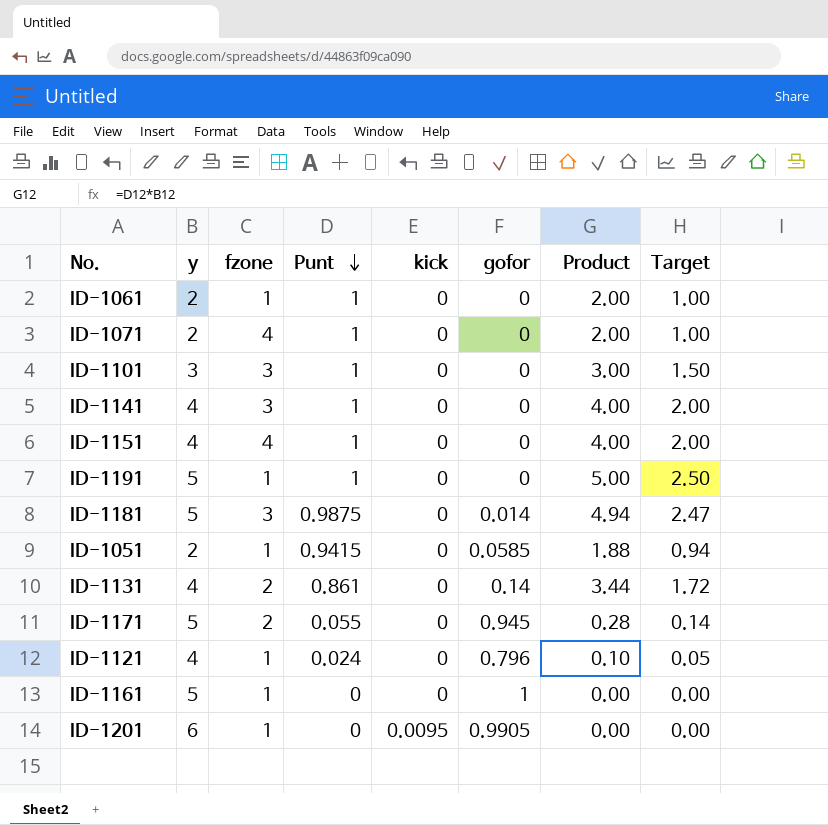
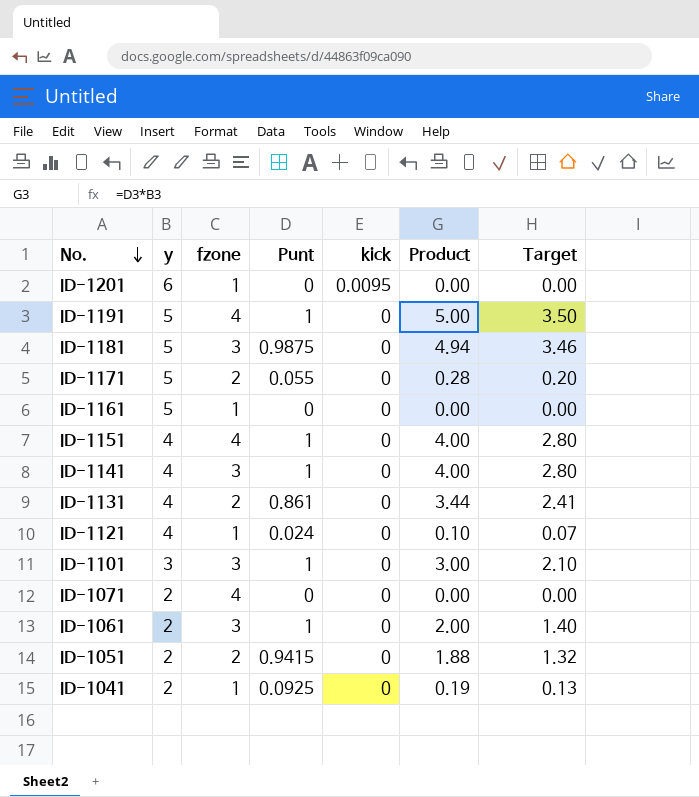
row order: Punt descending -> No. descending
column gofor | position: 6 -> none
column Target | formula: [Product] * 0.5 -> [Product] * 0.7
ID-1191 | fzone: 1 -> 4
ID-1071 | Punt: 1 -> 0
ID-1071 | Product: 2.00 -> 0.00
ID-1061 | fzone: 1 -> 3
ID-1051 | fzone: 1 -> 2
row ID-1041: none -> 2 | 1 | 0.0925 | 0 | 0.19 | 0.13

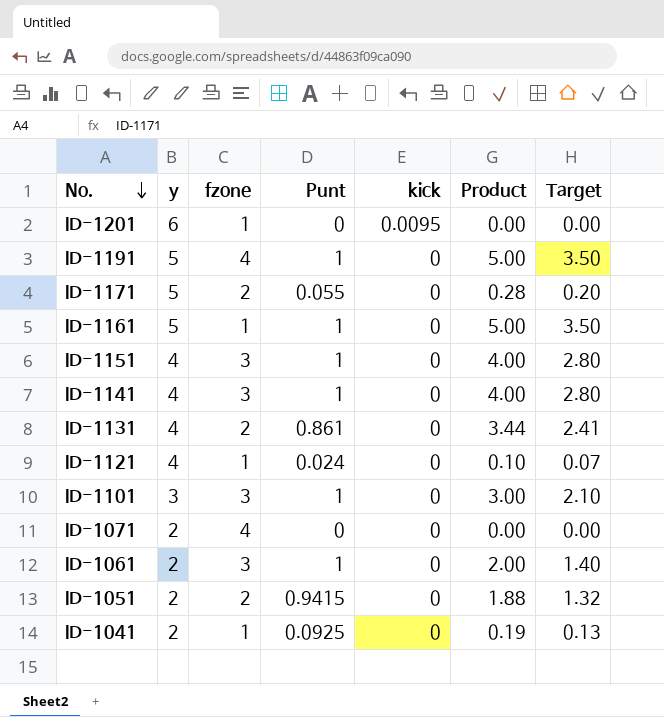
row ID-1181: 5 | 3 | 0.9875 | 0 | 4.94 | 3.46 -> none
ID-1161 | Punt: 0 -> 1
ID-1161 | Product: 0.00 -> 5.00
ID-1161 | Target: 0.00 -> 3.50
ID-1151 | fzone: 4 -> 3

